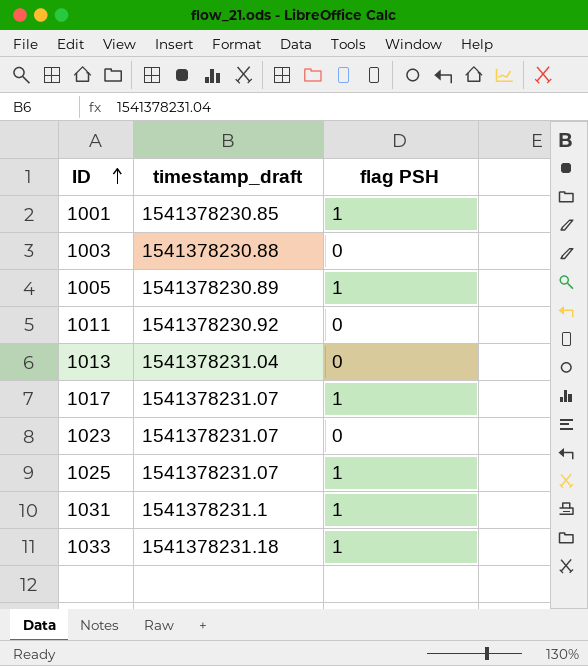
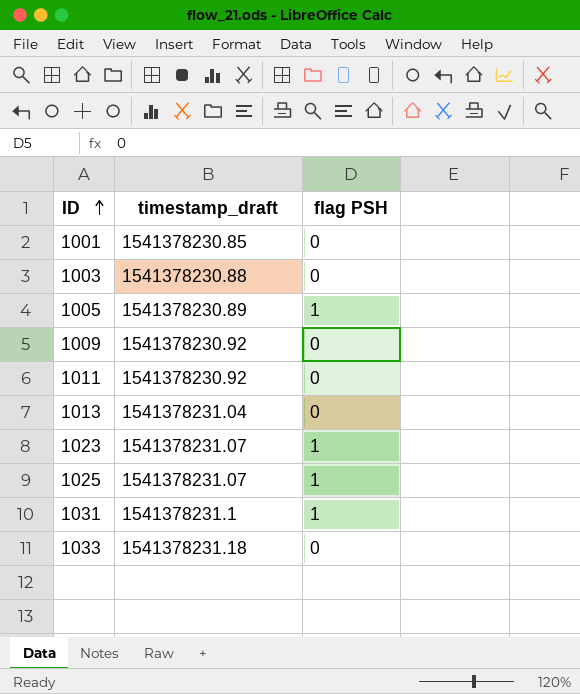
row 1017: 1541378231.07 | 1 -> none
1001 | flag PSH: 1 -> 0
row 1009: none -> 1541378230.92 | 0
1023 | flag PSH: 0 -> 1
1033 | flag PSH: 1 -> 0

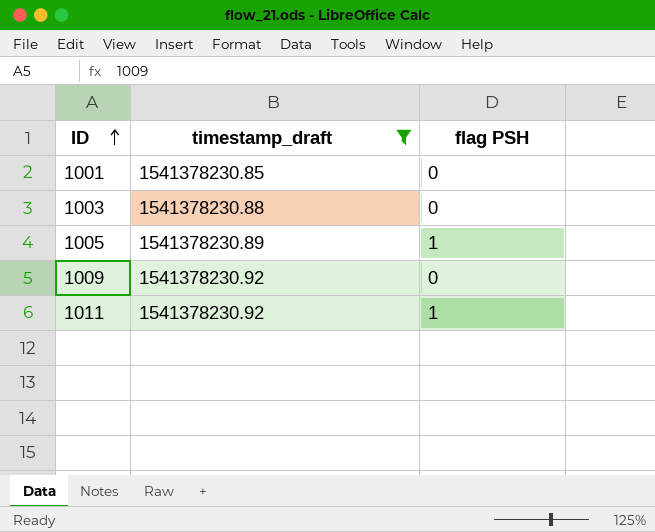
filter: none -> timestamp_draft <= 1541378230.92
1011 | flag PSH: 0 -> 1

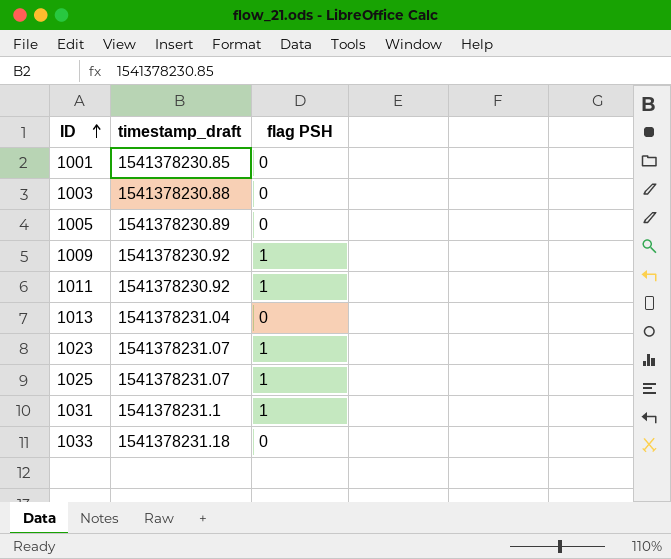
filter: timestamp_draft <= 1541378230.92 -> none
1005 | flag PSH: 1 -> 0
1009 | flag PSH: 0 -> 1

